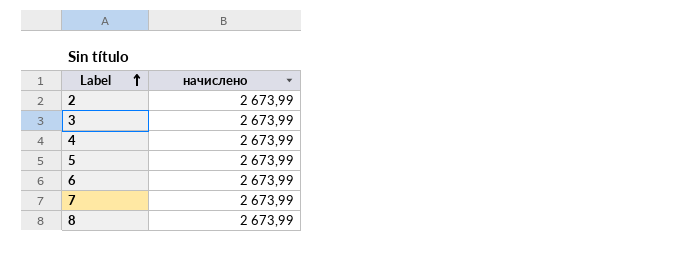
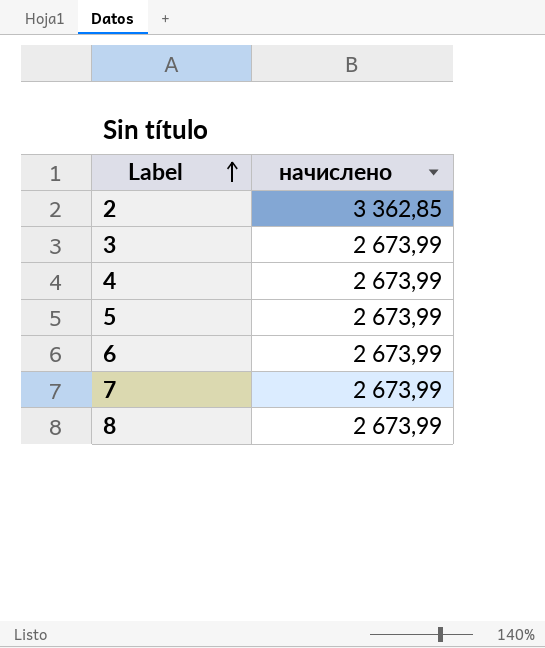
2 | начислено: 2 673,99 -> 3 362,85

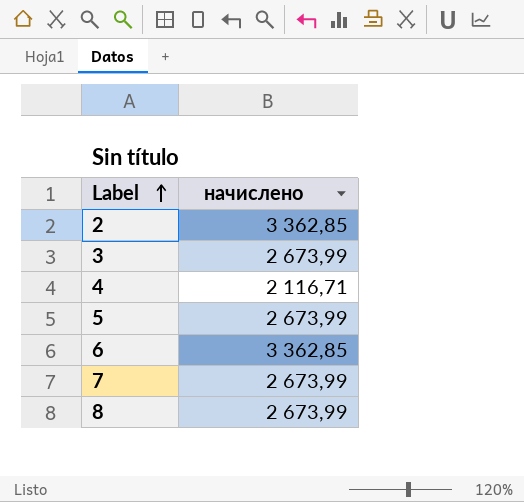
4 | начислено: 2 673,99 -> 2 116,71
6 | начислено: 2 673,99 -> 3 362,85

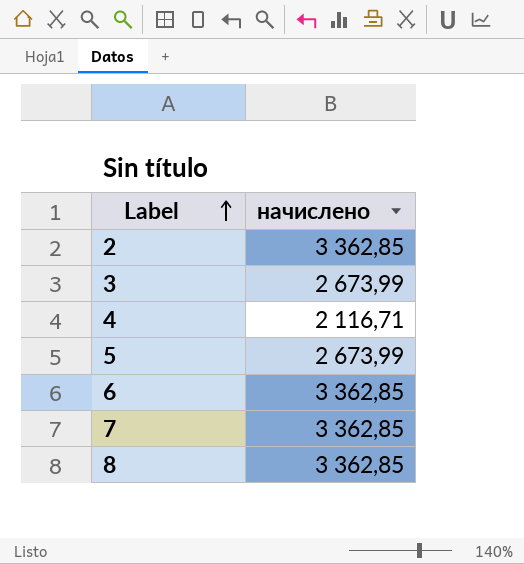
7 | начислено: 2 673,99 -> 3 362,85
8 | начислено: 2 673,99 -> 3 362,85

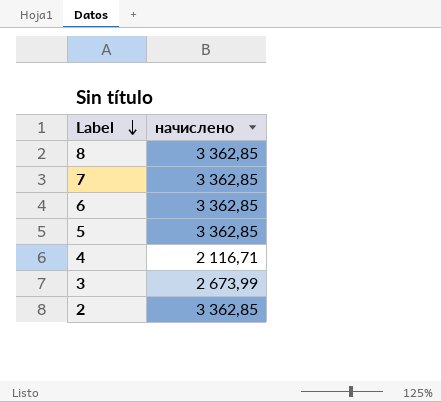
row order: Label ascending -> Label descending
5 | начислено: 2 673,99 -> 3 362,85

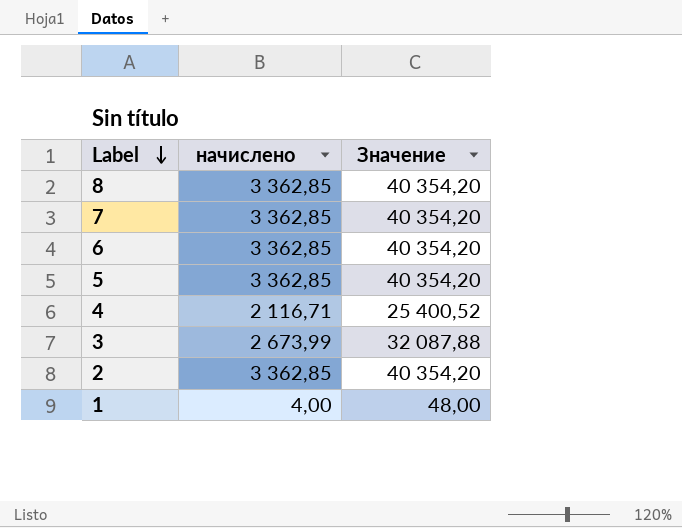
column Значение | formula: none -> [начислено] * 12
row 1: none -> 4,00 | 48,00

